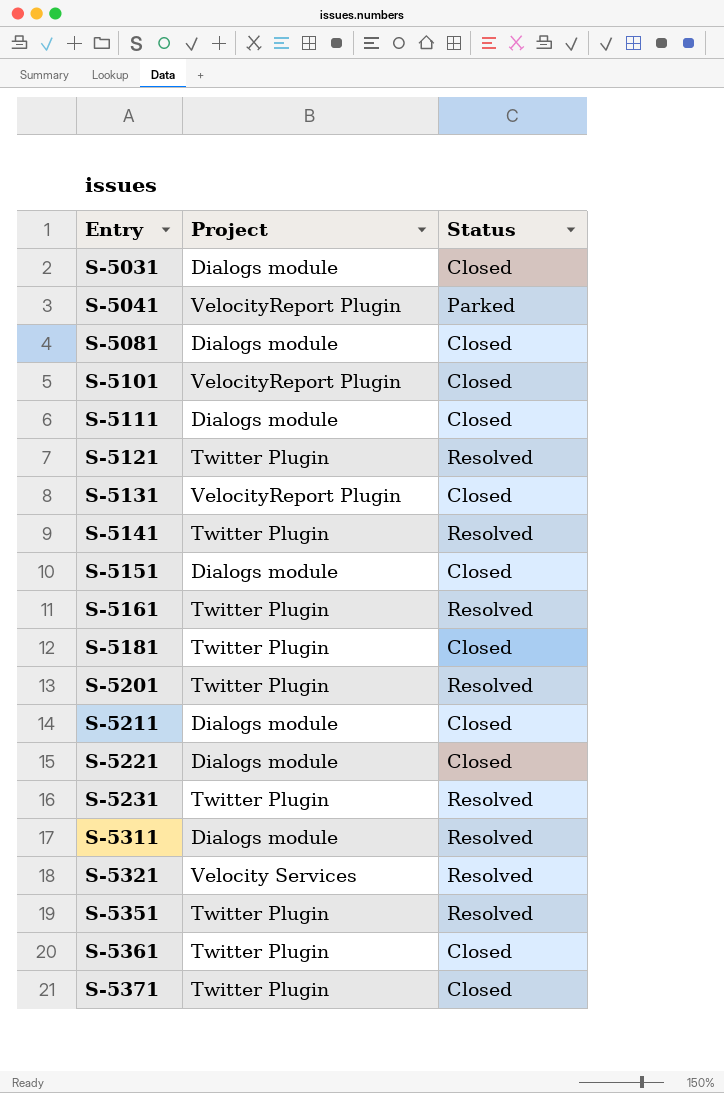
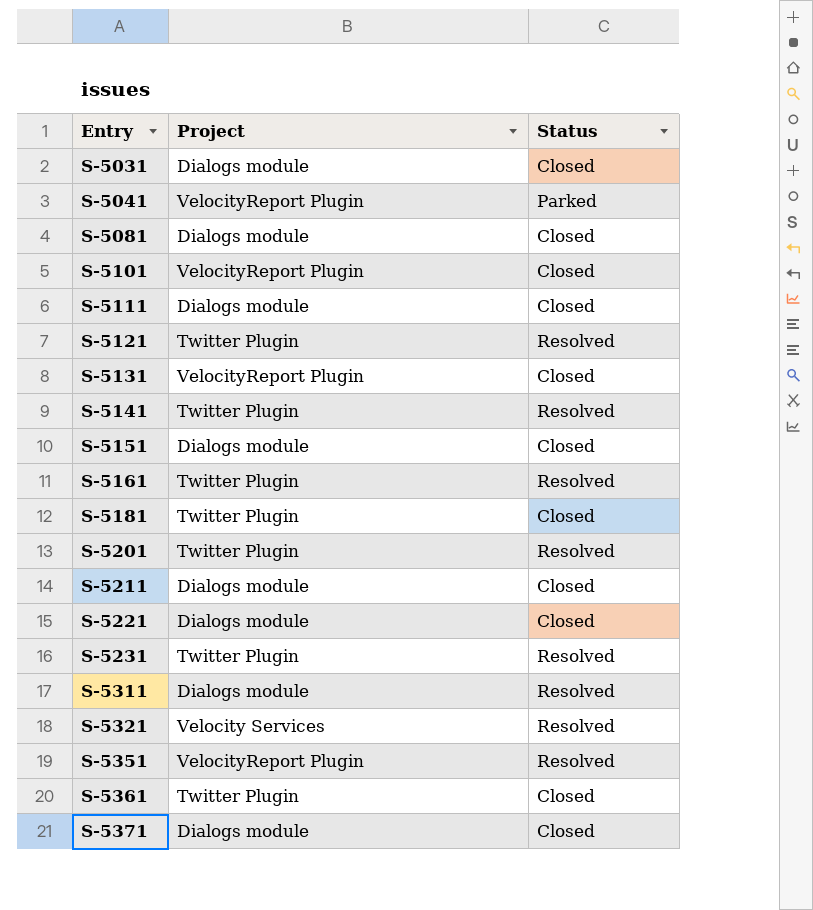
S-5351 | Project: Twitter Plugin -> VelocityReport Plugin
S-5371 | Project: Twitter Plugin -> Dialogs module

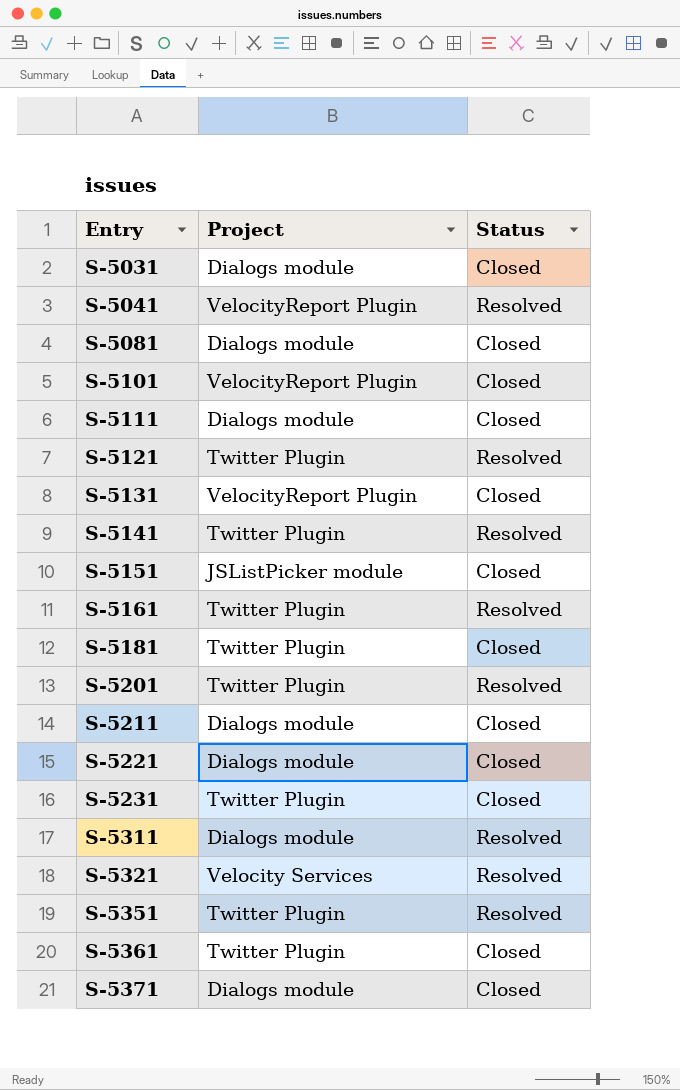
S-5041 | Status: Parked -> Resolved
S-5151 | Project: Dialogs module -> JSListPicker module
S-5231 | Status: Resolved -> Closed
S-5351 | Project: VelocityReport Plugin -> Twitter Plugin

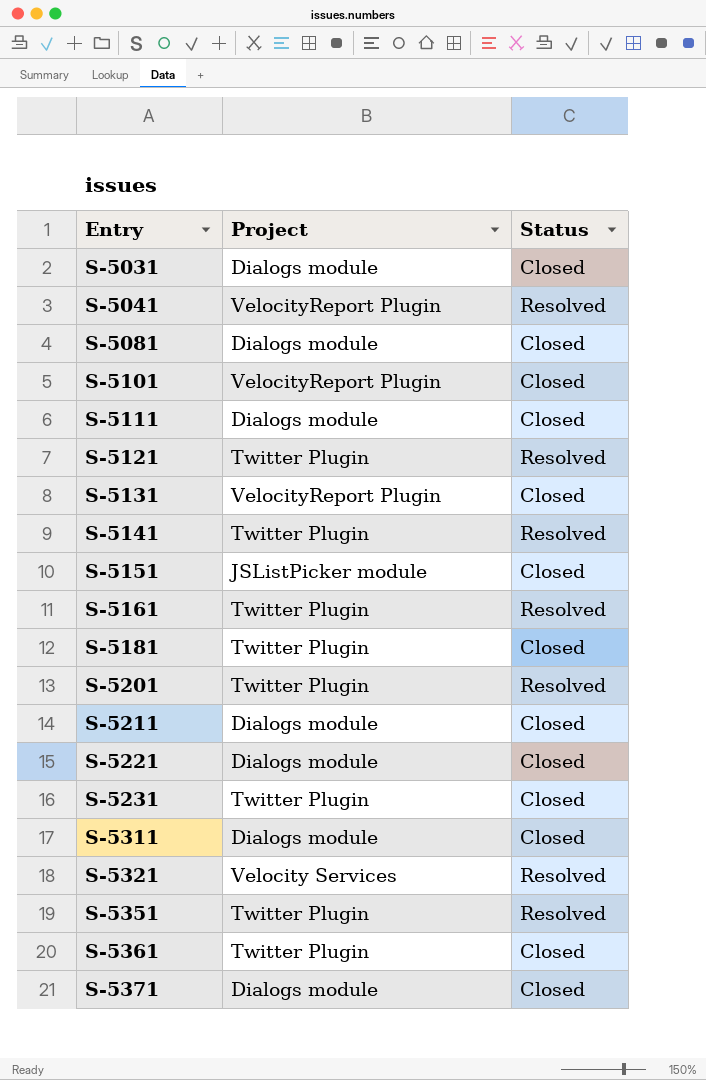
S-5311 | Status: Resolved -> Closed

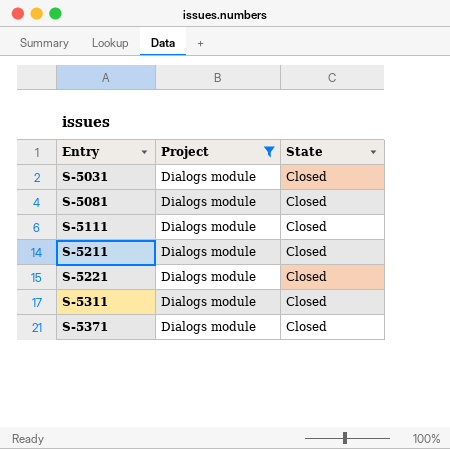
filter: none -> Project = Dialogs module
column name: Status -> State

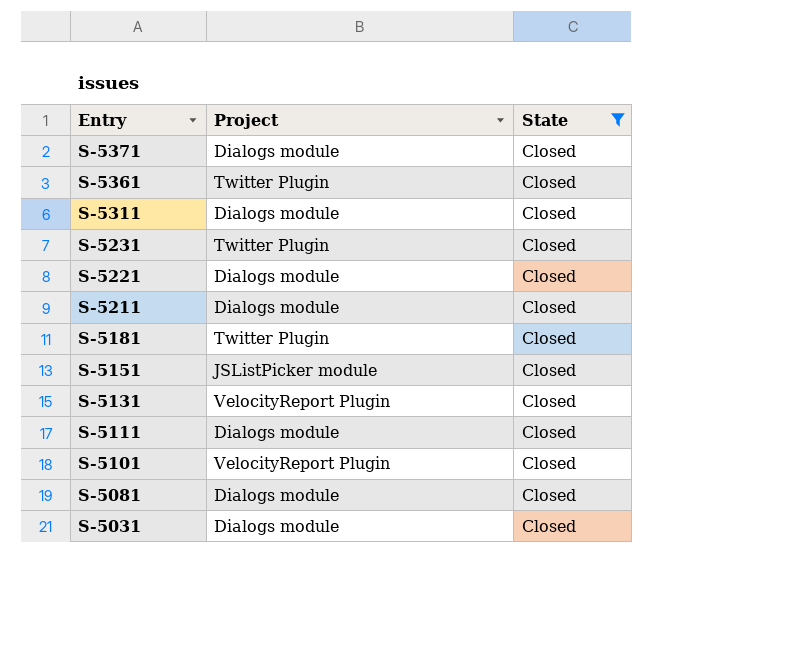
filter: Project = Dialogs module -> State = Closed
row order: Entry ascending -> Entry descending

